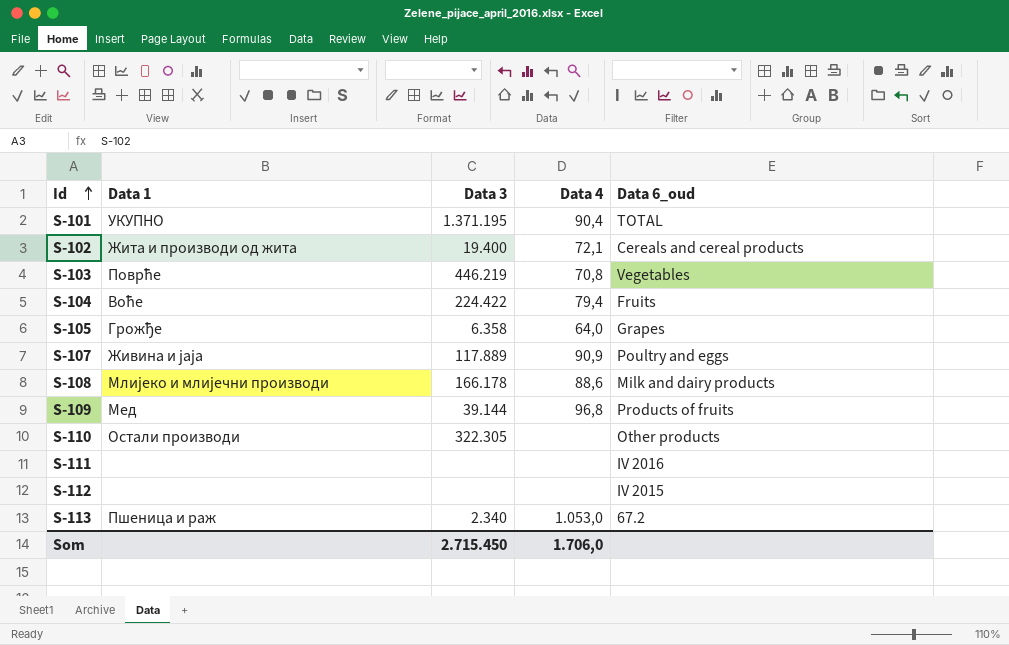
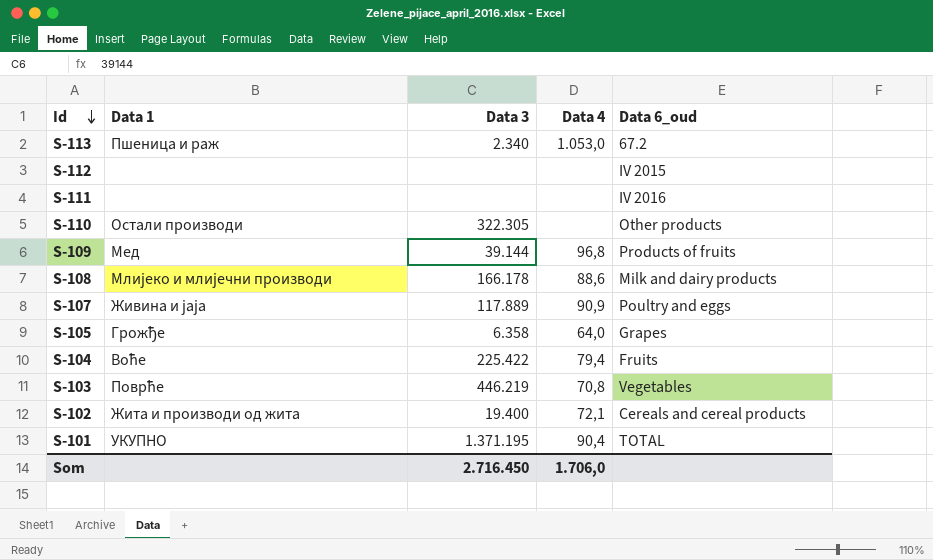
row order: Id ascending -> Id descending
S-104 | Data 3: 224.422 -> 225.422
Som | Data 3: 2.715.450 -> 2.716.450

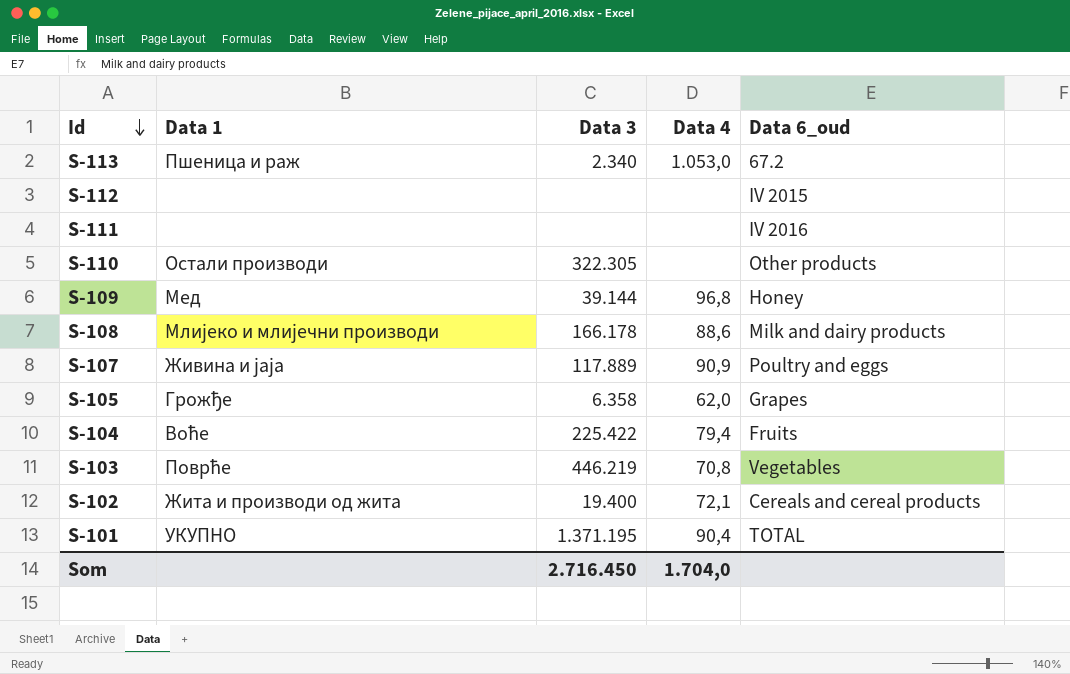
S-109 | Data 6_oud: Products of fruits -> Honey
S-105 | Data 4: 64,0 -> 62,0
Som | Data 4: 1.706,0 -> 1.704,0

